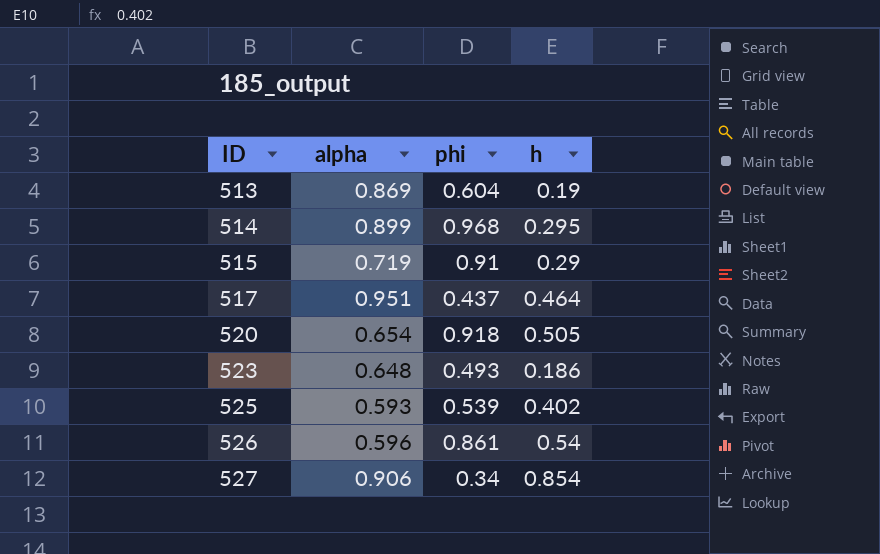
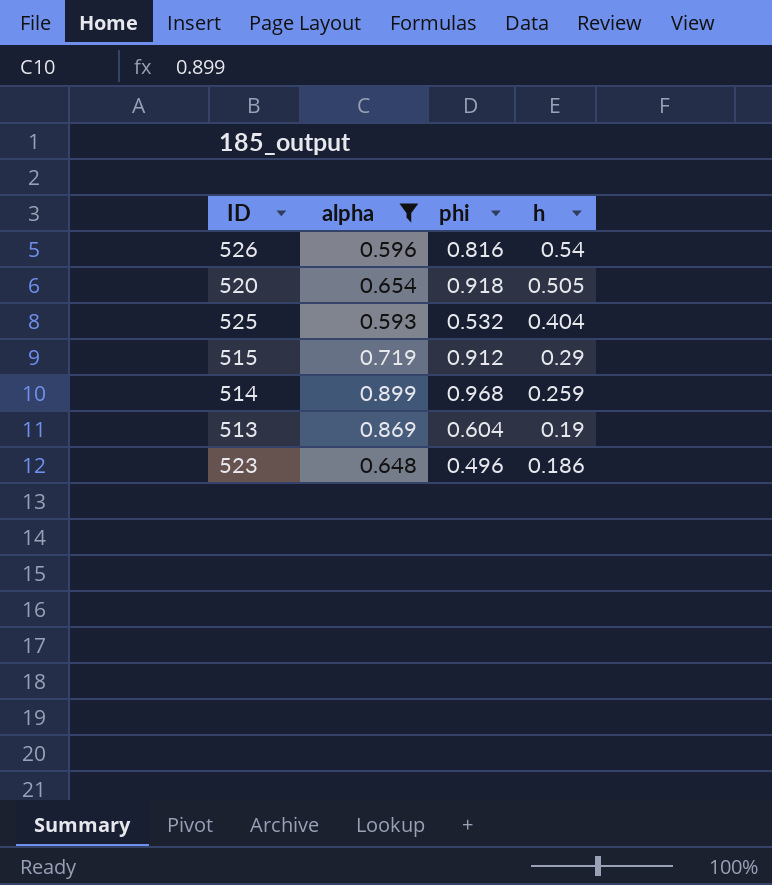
filter: none -> alpha <= 0.899
row order: ID ascending -> h descending
526 | phi: 0.861 -> 0.816
525 | phi: 0.539 -> 0.532
525 | h: 0.402 -> 0.404
515 | phi: 0.91 -> 0.912
514 | h: 0.295 -> 0.259
523 | phi: 0.493 -> 0.496

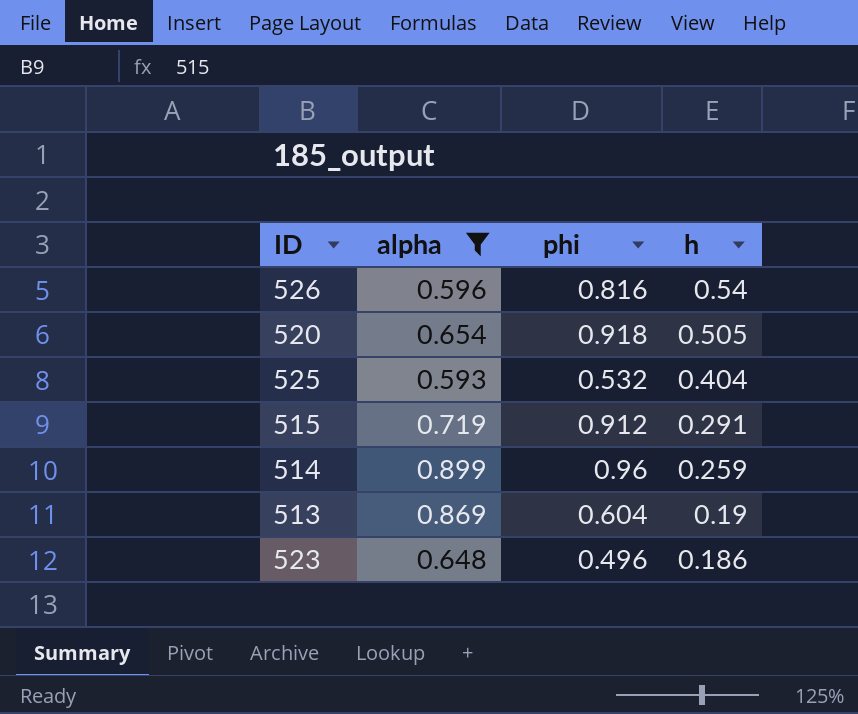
515 | h: 0.29 -> 0.291
514 | phi: 0.968 -> 0.96

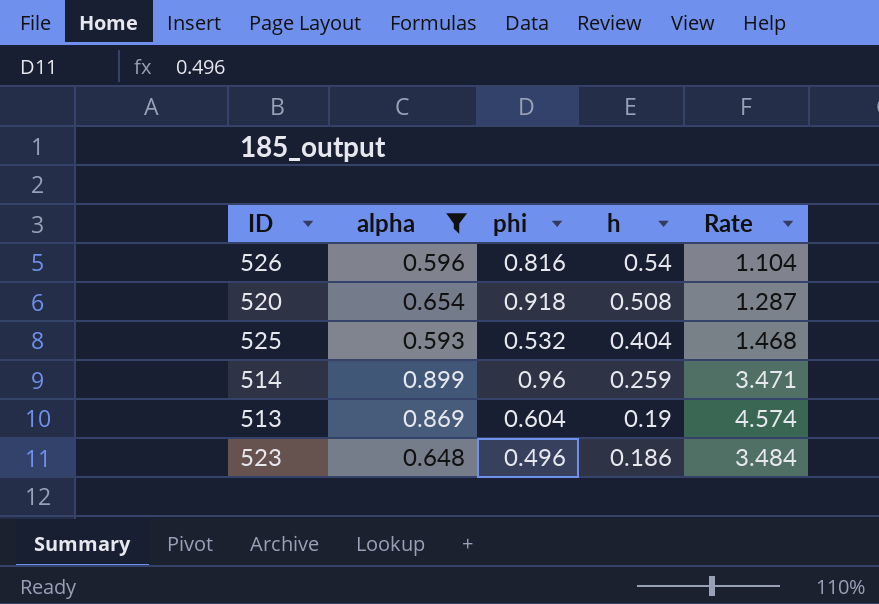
column Rate | formula: none -> [alpha] / [h]
row 515: 0.719 | 0.912 | 0.291 -> none
520 | h: 0.505 -> 0.508

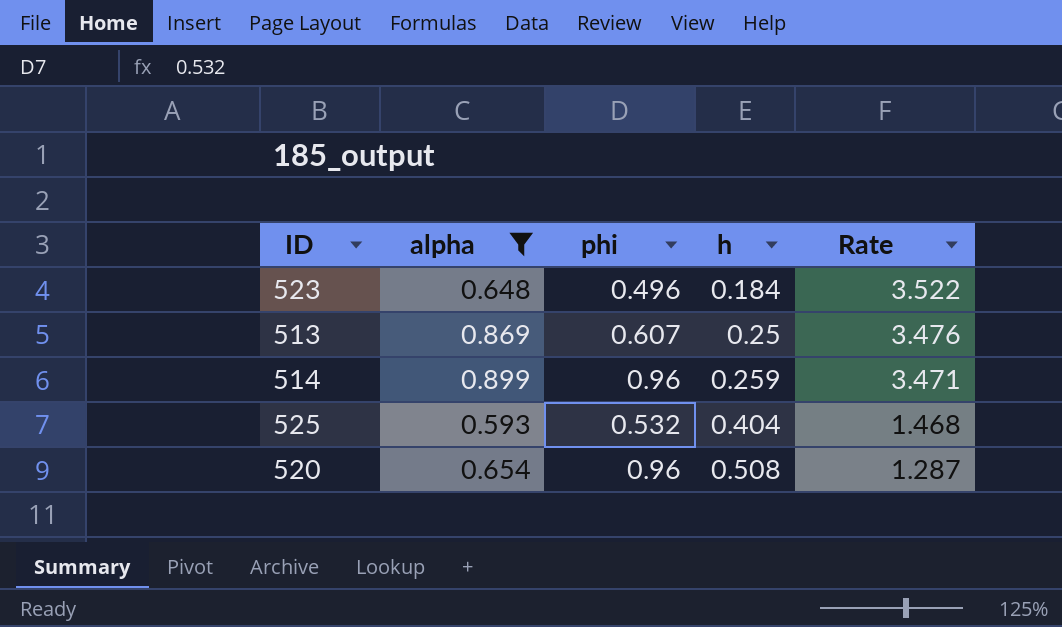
row order: h descending -> h ascending
row 526: 0.596 | 0.816 | 0.54 | 1.104 -> none
523 | h: 0.186 -> 0.184
523 | Rate: 3.484 -> 3.522
513 | phi: 0.604 -> 0.607
513 | h: 0.19 -> 0.25
513 | Rate: 4.574 -> 3.476
520 | phi: 0.918 -> 0.96

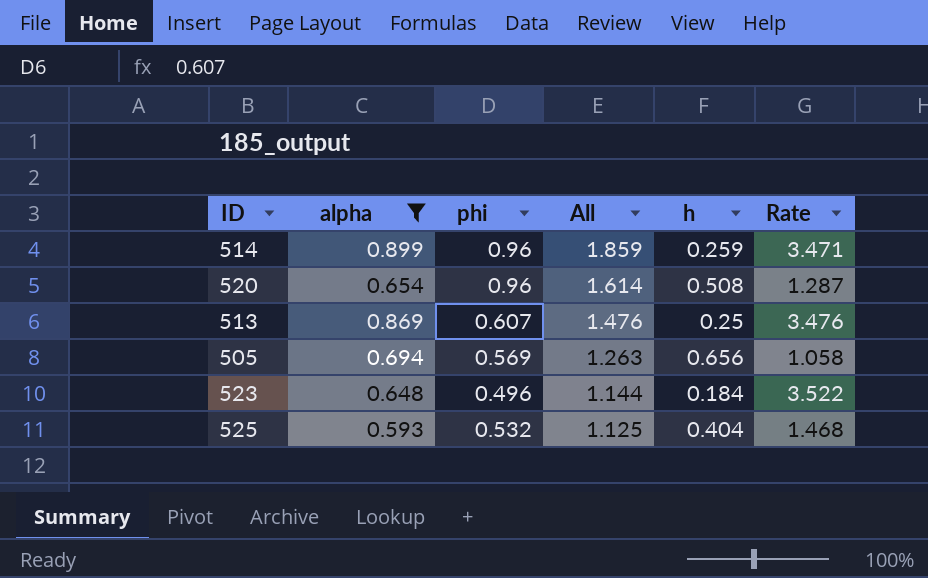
row order: h ascending -> All descending
column All | formula: none -> [alpha] + [phi]
row 505: none -> 0.694 | 0.569 | 1.263 | 0.656 | 1.058

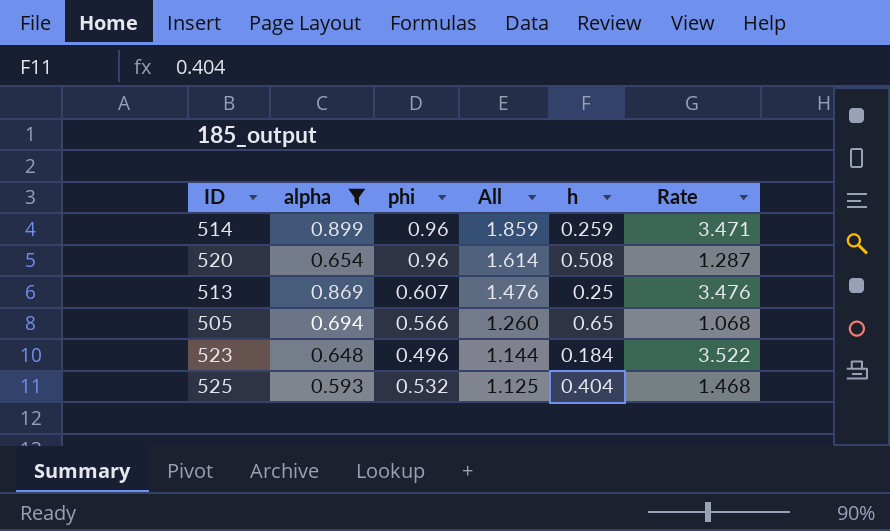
505 | phi: 0.569 -> 0.566
505 | All: 1.263 -> 1.260
505 | h: 0.656 -> 0.65
505 | Rate: 1.058 -> 1.068

